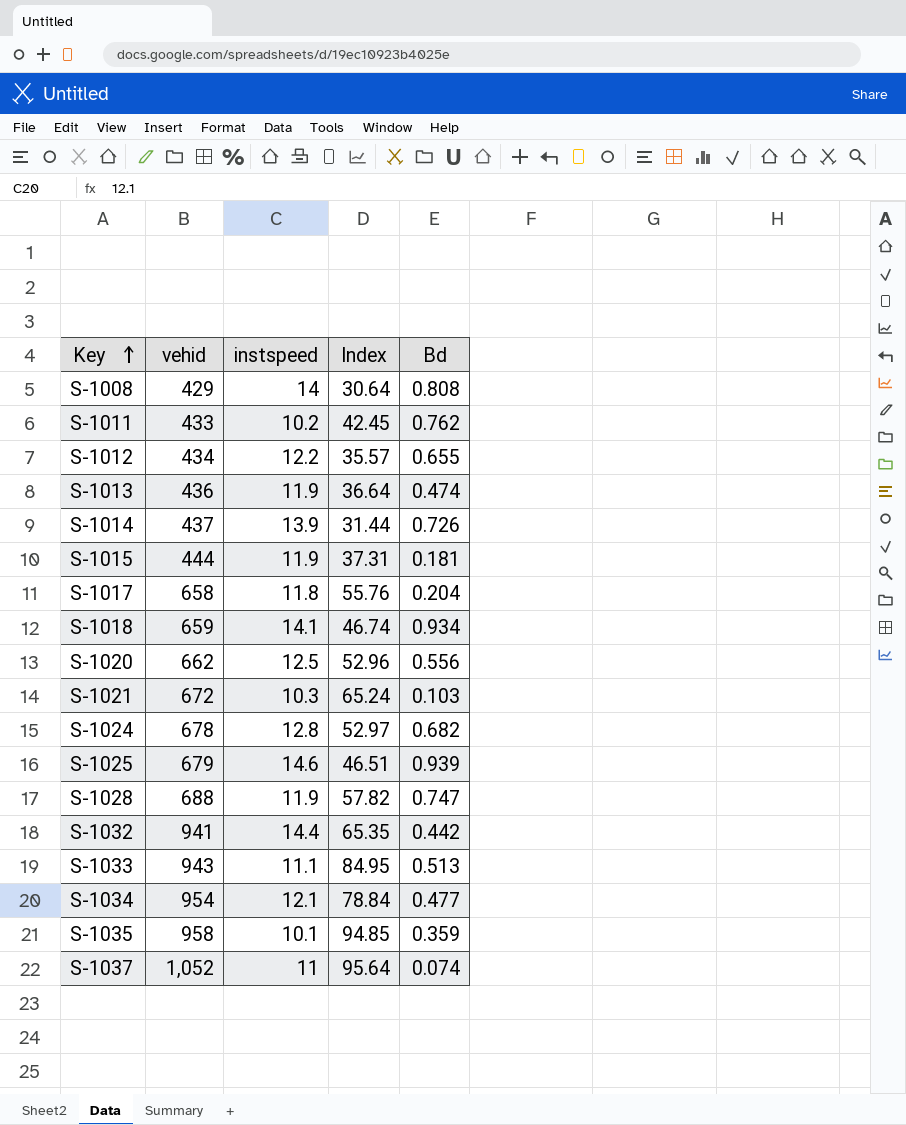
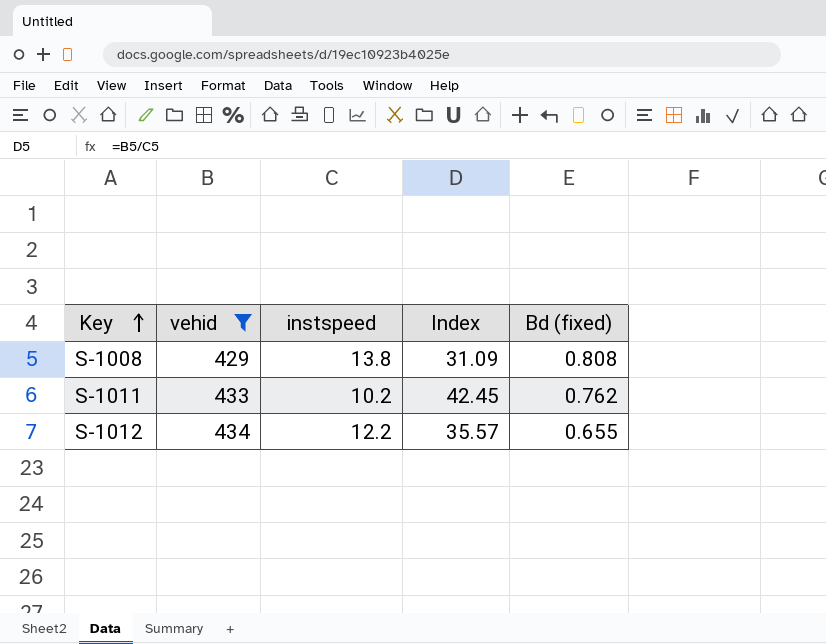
filter: none -> vehid <= 434
column name: Bd -> Bd (fixed)
S-1008 | instspeed: 14 -> 13.8
S-1008 | Index: 30.64 -> 31.09

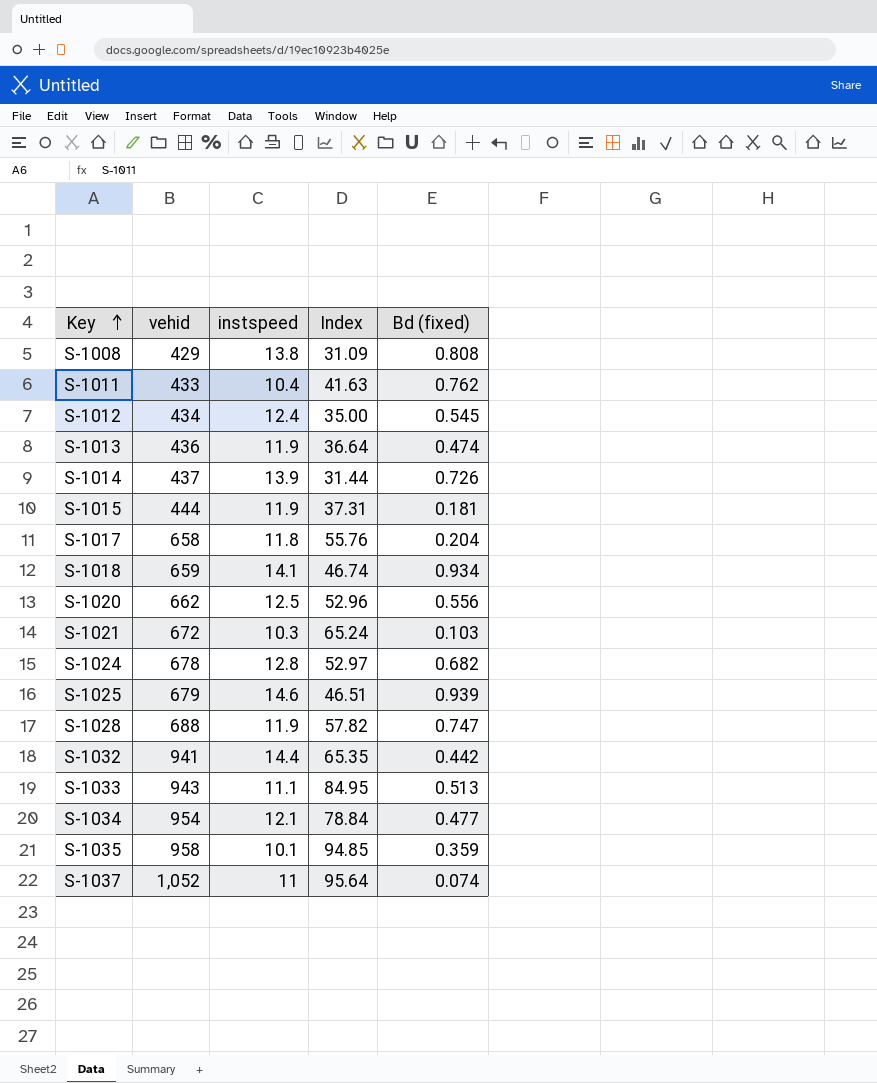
filter: vehid <= 434 -> none
S-1011 | instspeed: 10.2 -> 10.4
S-1011 | Index: 42.45 -> 41.63
S-1012 | instspeed: 12.2 -> 12.4
S-1012 | Index: 35.57 -> 35.00
S-1012 | Bd (fixed): 0.655 -> 0.545

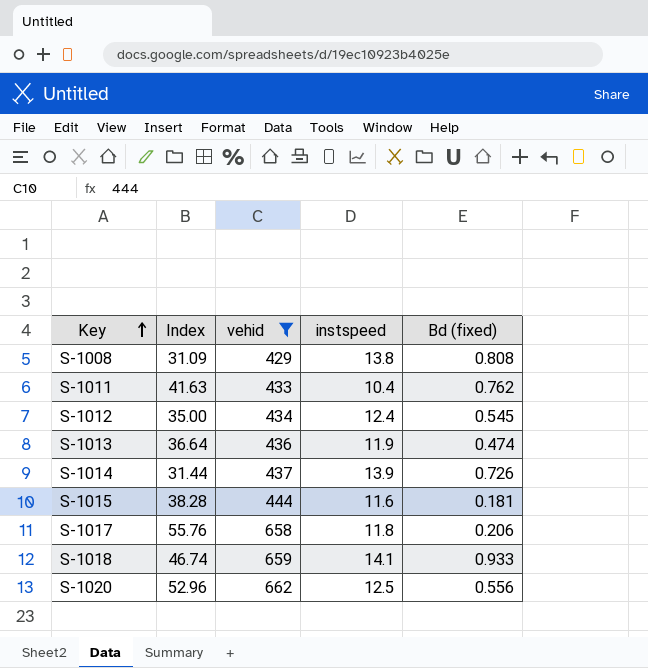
filter: none -> vehid <= 662
column Index | position: 4 -> 2
S-1015 | Index: 37.31 -> 38.28
S-1015 | instspeed: 11.9 -> 11.6
S-1017 | Bd (fixed): 0.204 -> 0.206
S-1018 | Bd (fixed): 0.934 -> 0.933

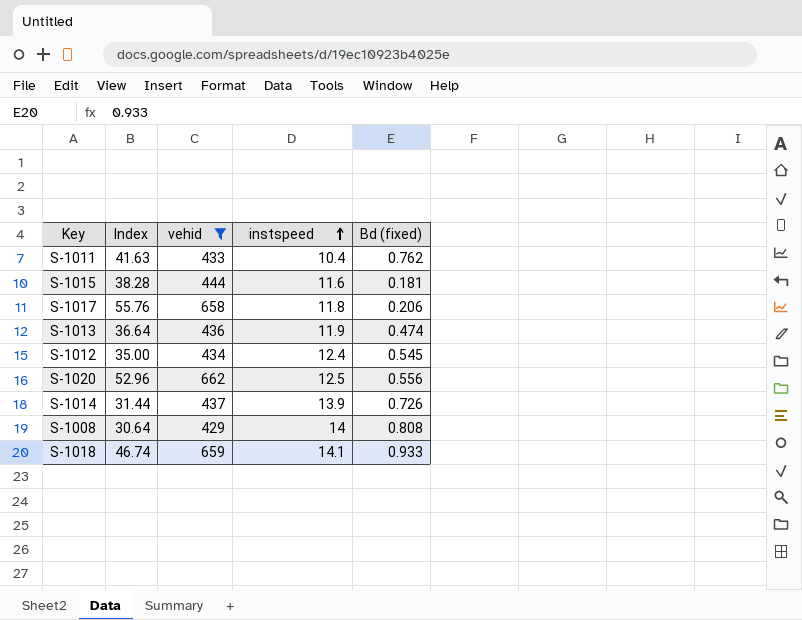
row order: Key ascending -> instspeed ascending
S-1008 | Index: 31.09 -> 30.64
S-1008 | instspeed: 13.8 -> 14

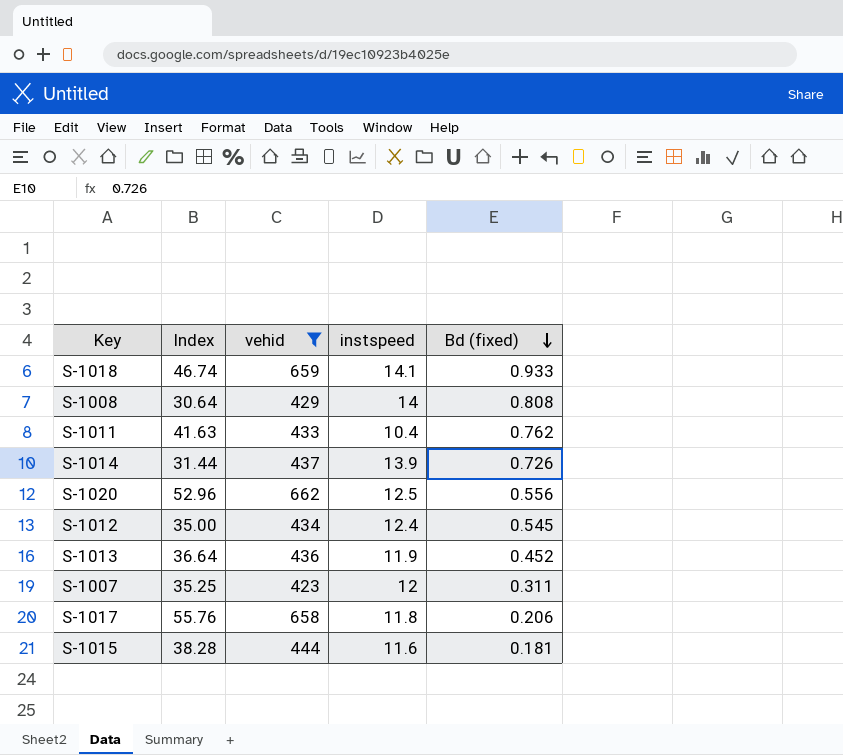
row order: instspeed ascending -> Bd (fixed) descending
S-1013 | Bd (fixed): 0.474 -> 0.452
row S-1007: none -> 35.25 | 423 | 12 | 0.311

